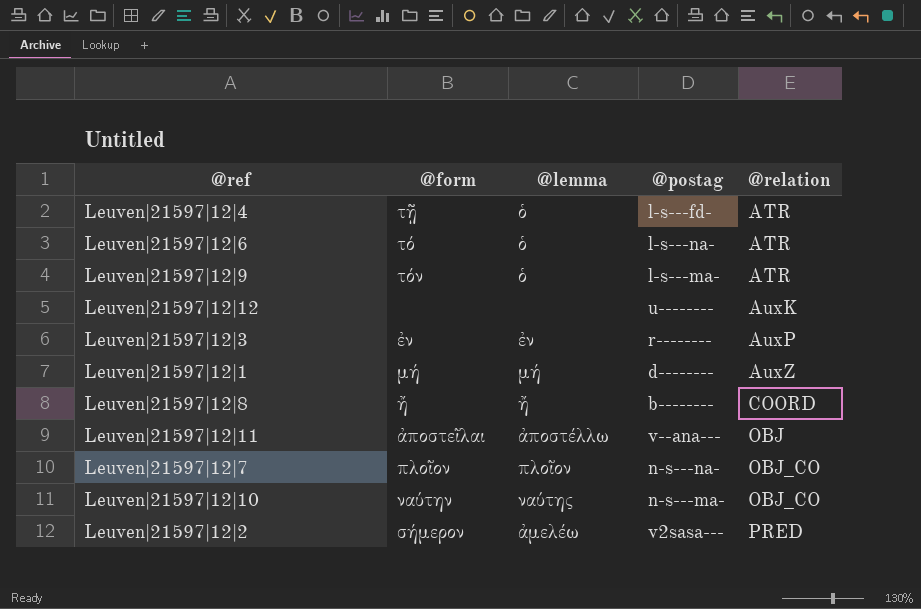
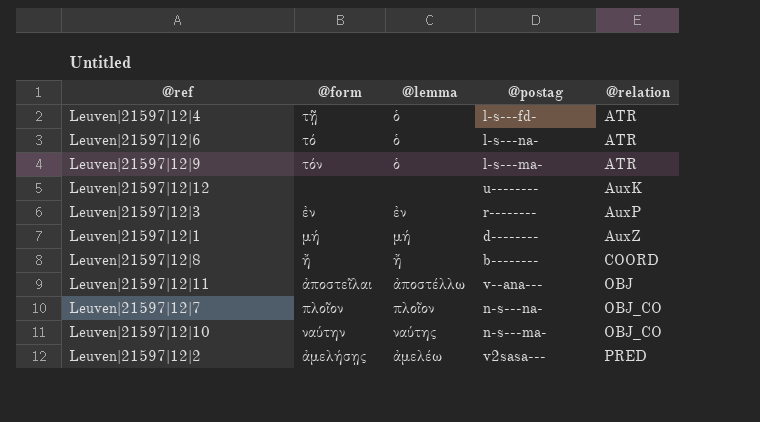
Leuven|21597|12|2 | @form: σήμερον -> ἀμελήσῃς

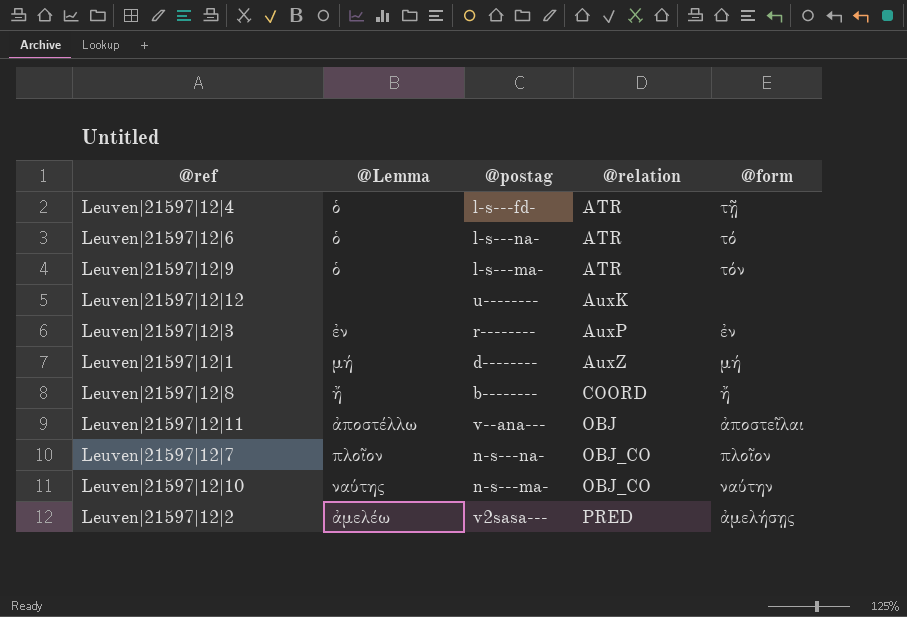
column name: @lemma -> @Lemma
column @form | position: 2 -> 5

